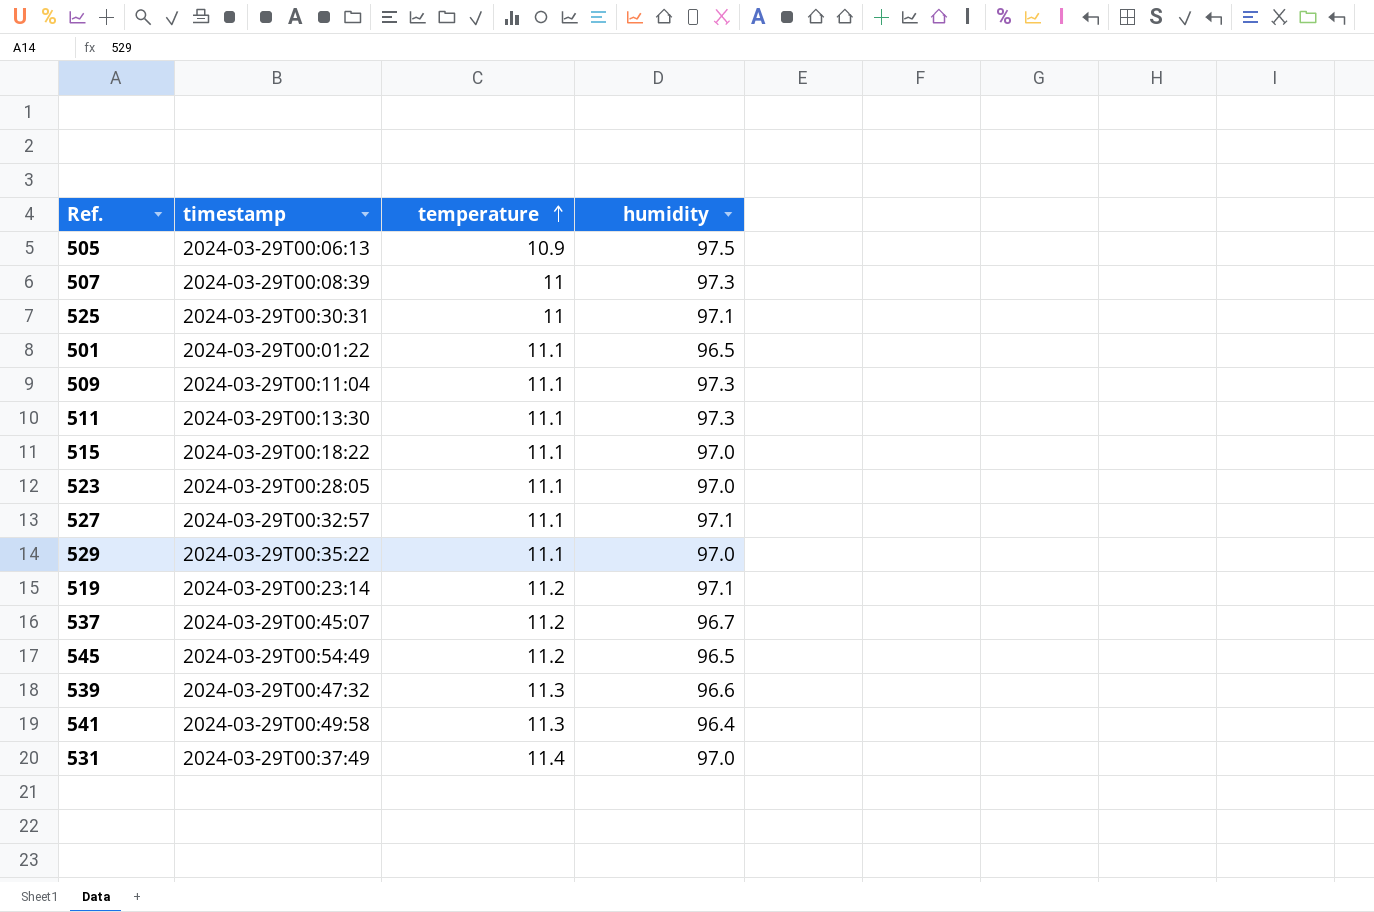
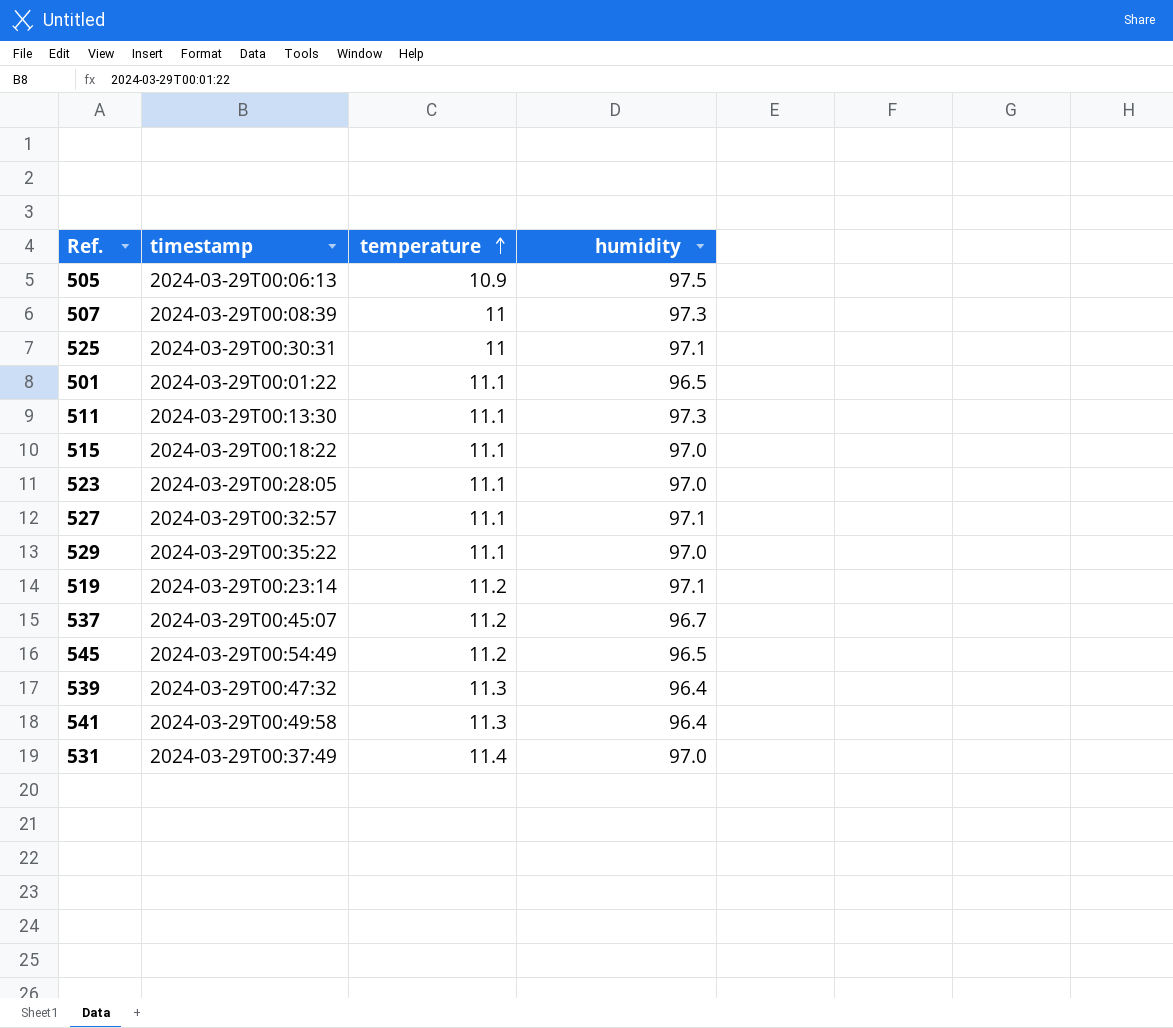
row 509: 2024-03-29T00:11:04 | 11.1 | 97.3 -> none
539 | humidity: 96.6 -> 96.4

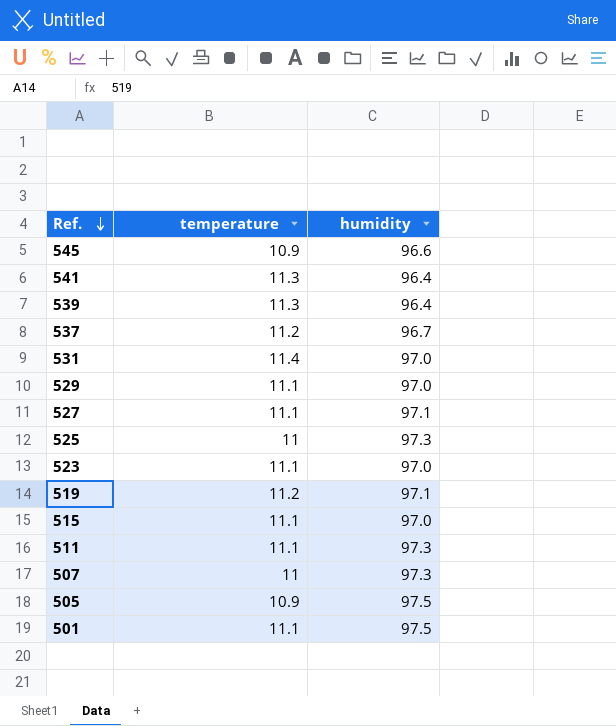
row order: temperature ascending -> Ref. descending
column timestamp | position: 2 -> none
545 | temperature: 11.2 -> 10.9
545 | humidity: 96.5 -> 96.6
525 | humidity: 97.1 -> 97.3
501 | humidity: 96.5 -> 97.5

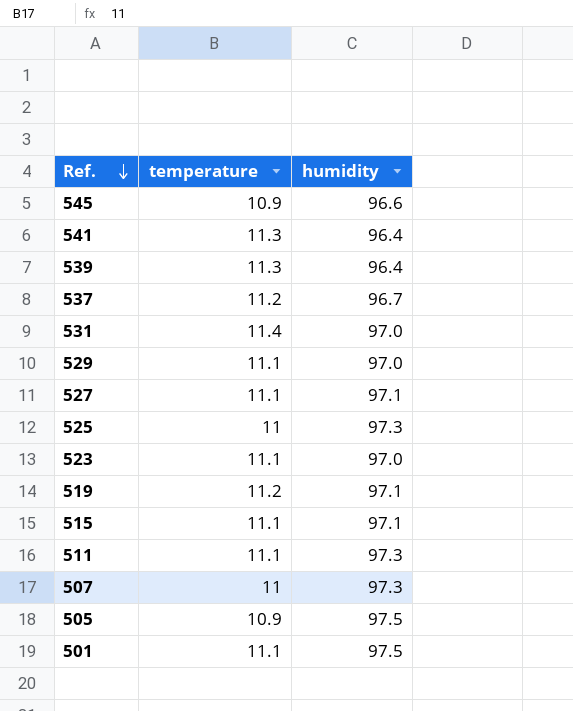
515 | humidity: 97.0 -> 97.1

